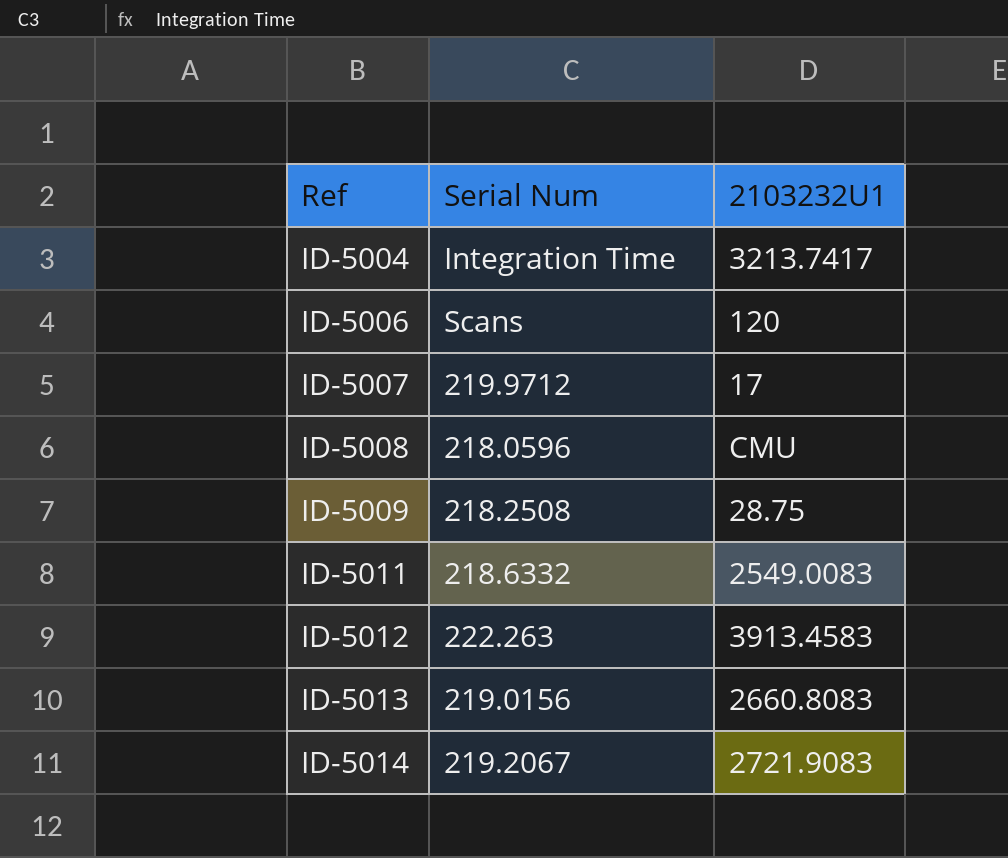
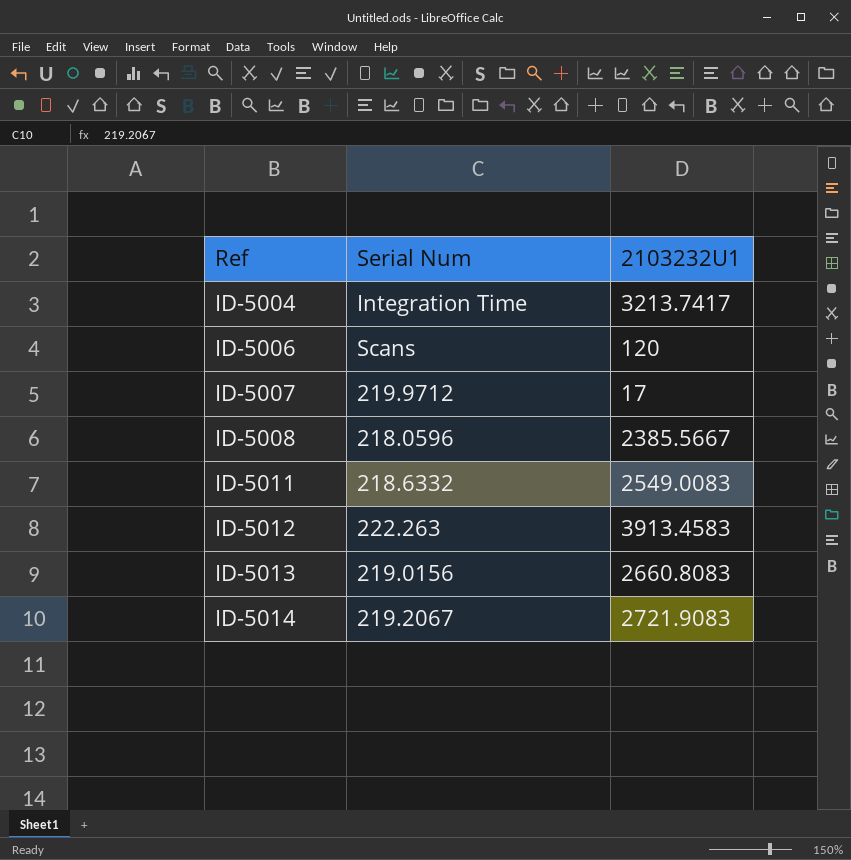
row ID-5009: 218.2508 | 28.75 -> none
ID-5008 | 2103232U1: CMU -> 2385.5667

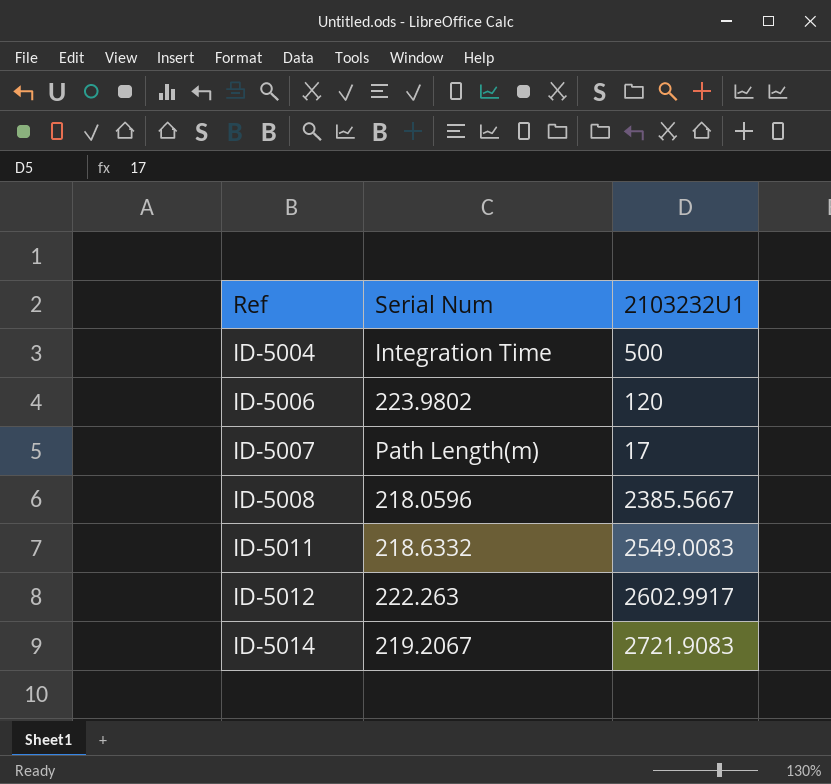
row ID-5013: 219.0156 | 2660.8083 -> none
ID-5004 | 2103232U1: 3213.7417 -> 500
ID-5006 | Serial Num: Scans -> 223.9802
ID-5007 | Serial Num: 219.9712 -> Path Length(m)
ID-5012 | 2103232U1: 3913.4583 -> 2602.9917

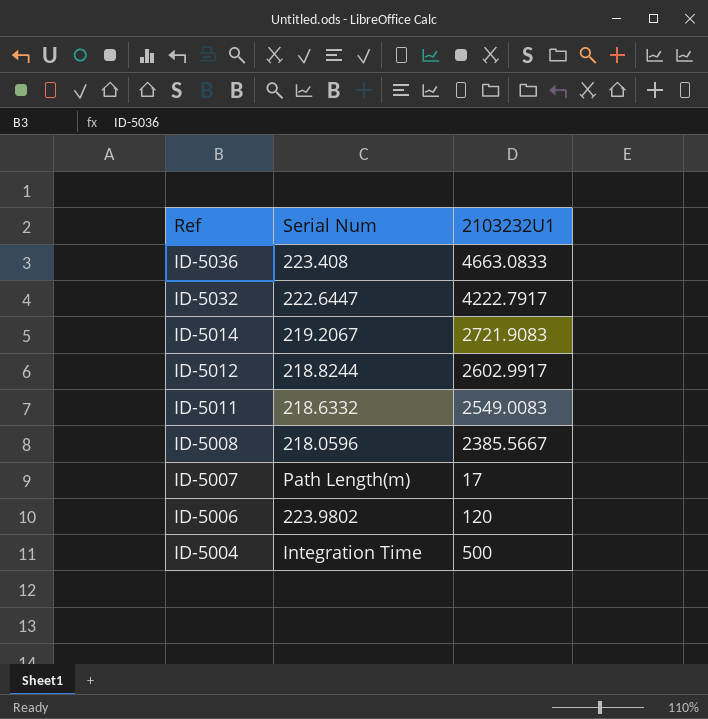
row order: Ref ascending -> Ref descending
row ID-5036: none -> 223.408 | 4663.0833
row ID-5032: none -> 222.6447 | 4222.7917
ID-5012 | Serial Num: 222.263 -> 218.8244

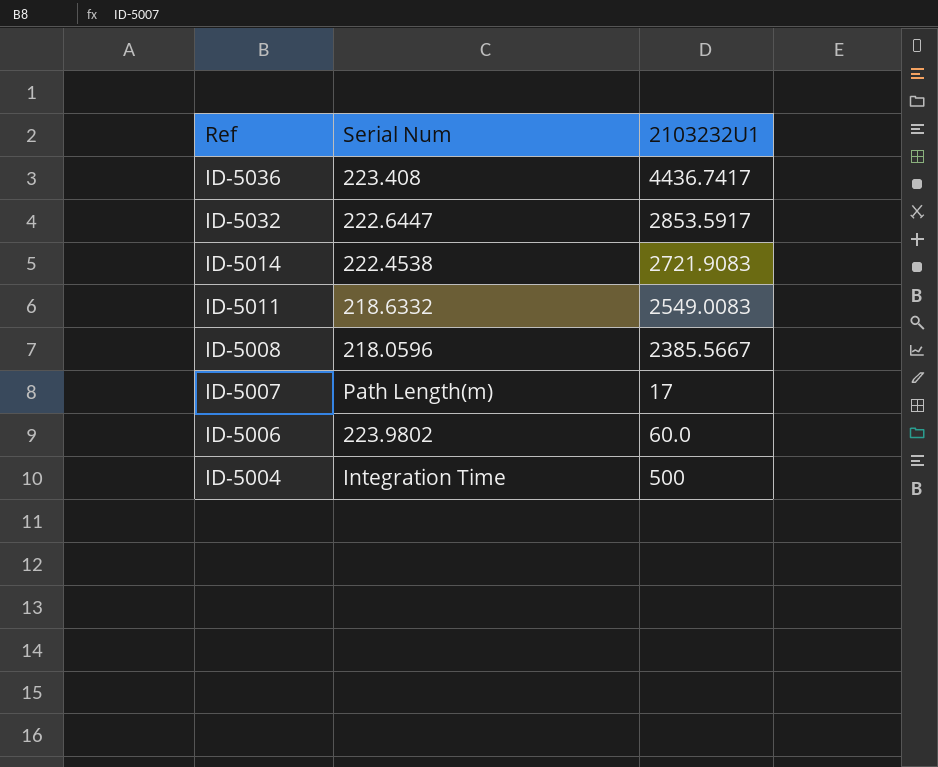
row ID-5012: 218.8244 | 2602.9917 -> none
ID-5036 | 2103232U1: 4663.0833 -> 4436.7417
ID-5032 | 2103232U1: 4222.7917 -> 2853.5917
ID-5014 | Serial Num: 219.2067 -> 222.4538
ID-5006 | 2103232U1: 120 -> 60.0

